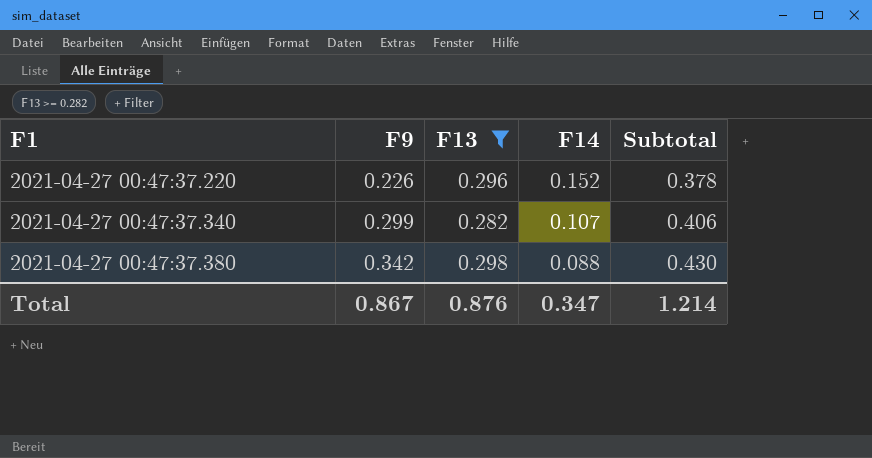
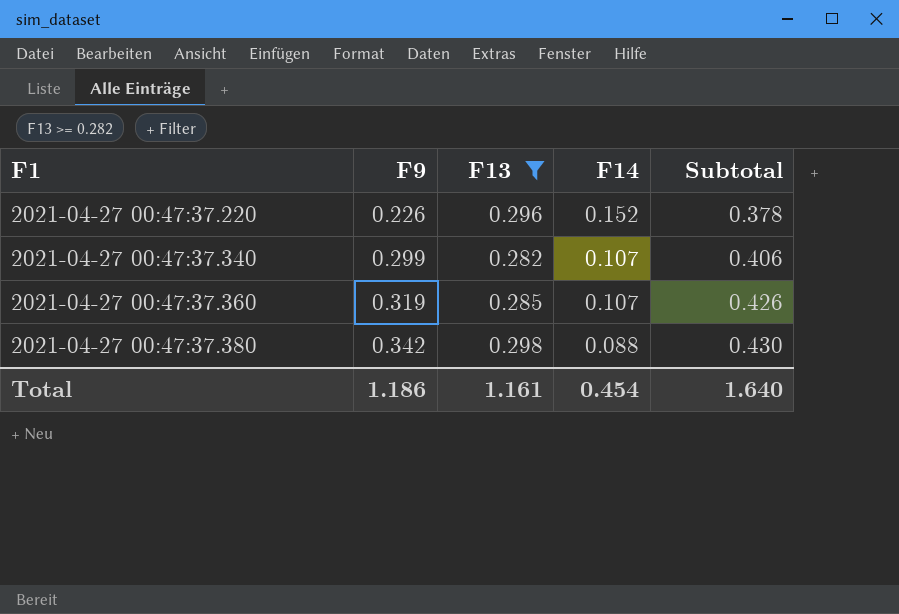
row 2021-04-27 00:47:37.360: none -> 0.319 | 0.285 | 0.107 | 0.426
Total | F9: 0.867 -> 1.186
Total | F13: 0.876 -> 1.161
Total | F14: 0.347 -> 0.454
Total | Subtotal: 1.214 -> 1.640

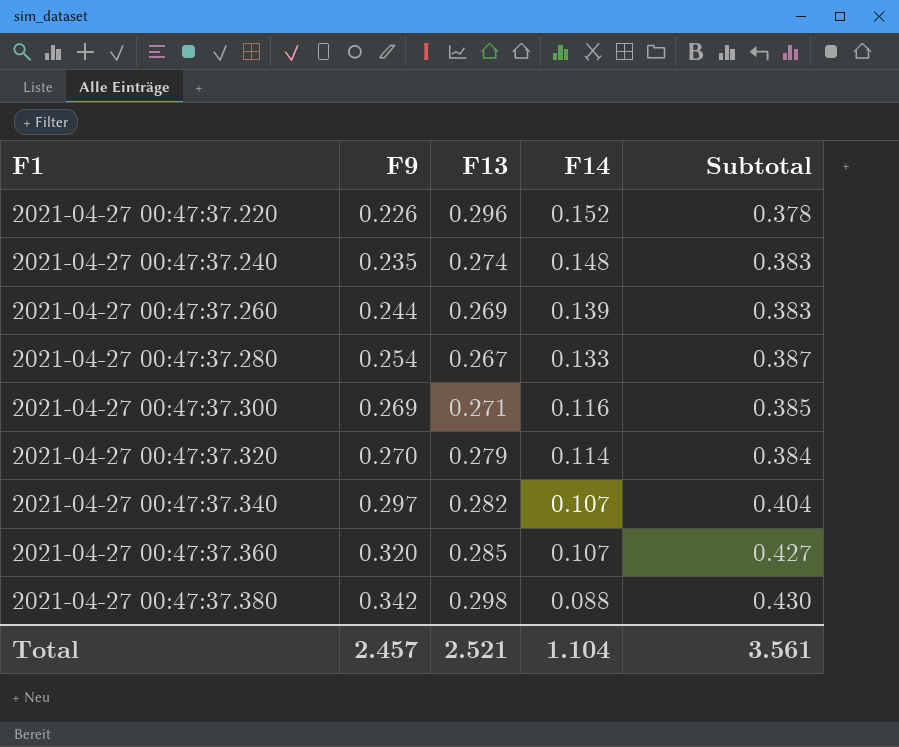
filter: F13 >= 0.282 -> none
2021-04-27 00:47:37.340 | F9: 0.299 -> 0.297
2021-04-27 00:47:37.340 | Subtotal: 0.406 -> 0.404
2021-04-27 00:47:37.360 | F9: 0.319 -> 0.320
2021-04-27 00:47:37.360 | Subtotal: 0.426 -> 0.427
Total | F9: 1.186 -> 2.457
Total | F13: 1.161 -> 2.521
Total | F14: 0.454 -> 1.104
Total | Subtotal: 1.640 -> 3.561

